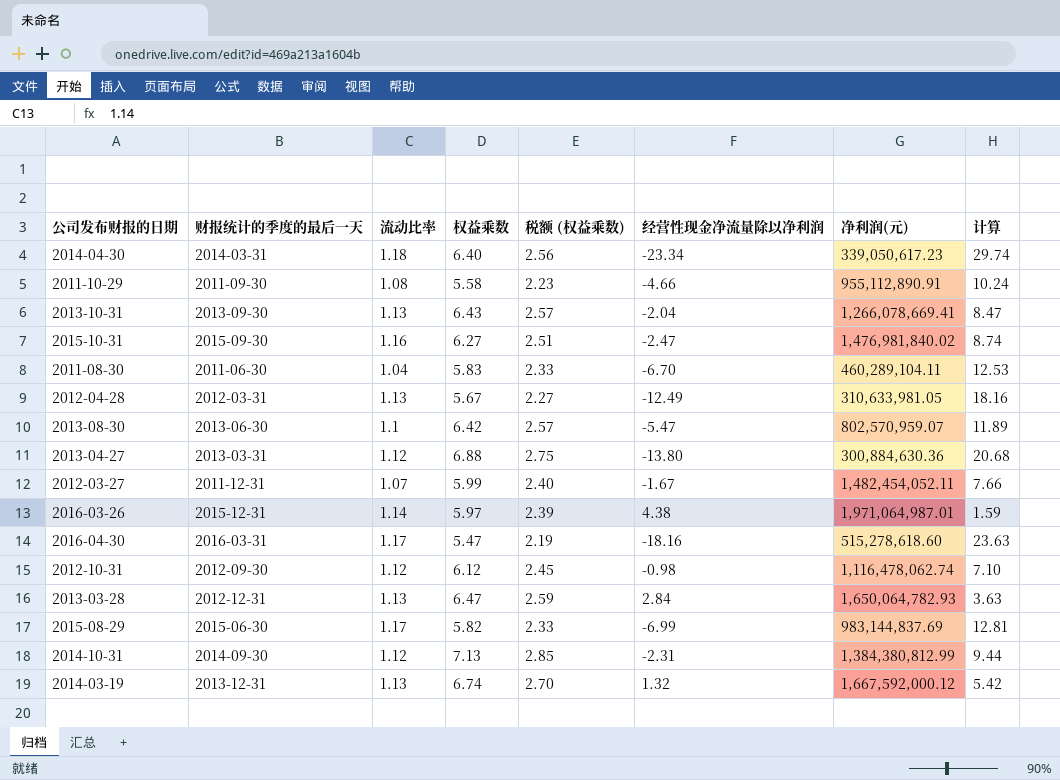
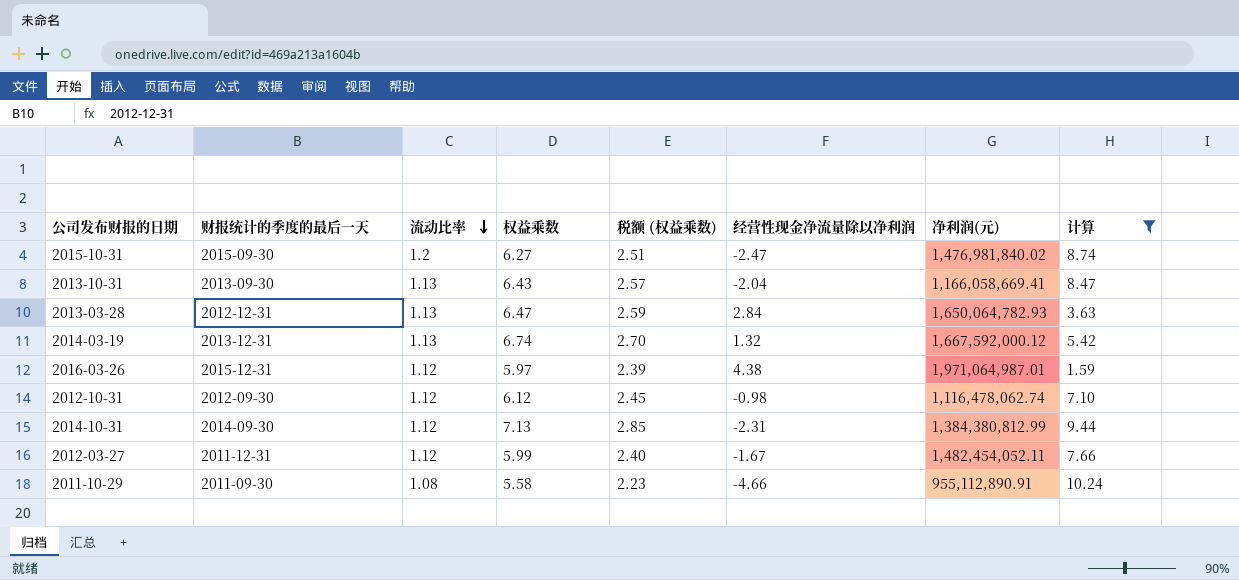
filter: none -> 计算 <= 10.24
row order: none -> 流动比率 descending
2015-10-31 | 流动比率: 1.16 -> 1.2
2013-10-31 | 净利润(元): 1,266,078,669.41 -> 1,166,058,669.41
2016-03-26 | 流动比率: 1.14 -> 1.12
2012-03-27 | 流动比率: 1.07 -> 1.12

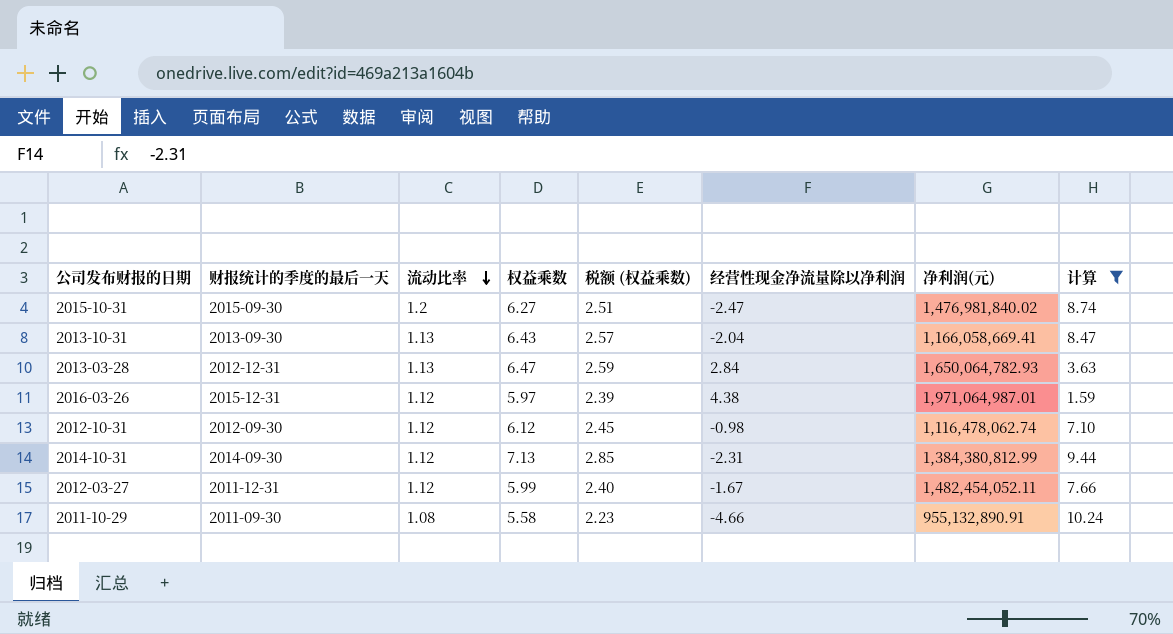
row 2014-03-19: 2013-12-31 | 1.13 | 6.74 | 2.70 | 1.32 | 1,667,592,000.12 | 5.42 -> none
2011-10-29 | 净利润(元): 955,112,890.91 -> 955,132,890.91

